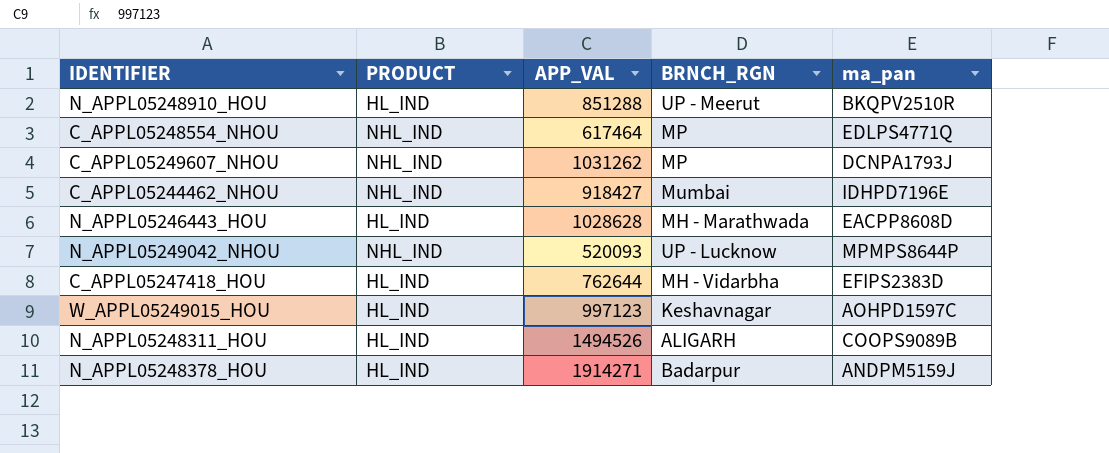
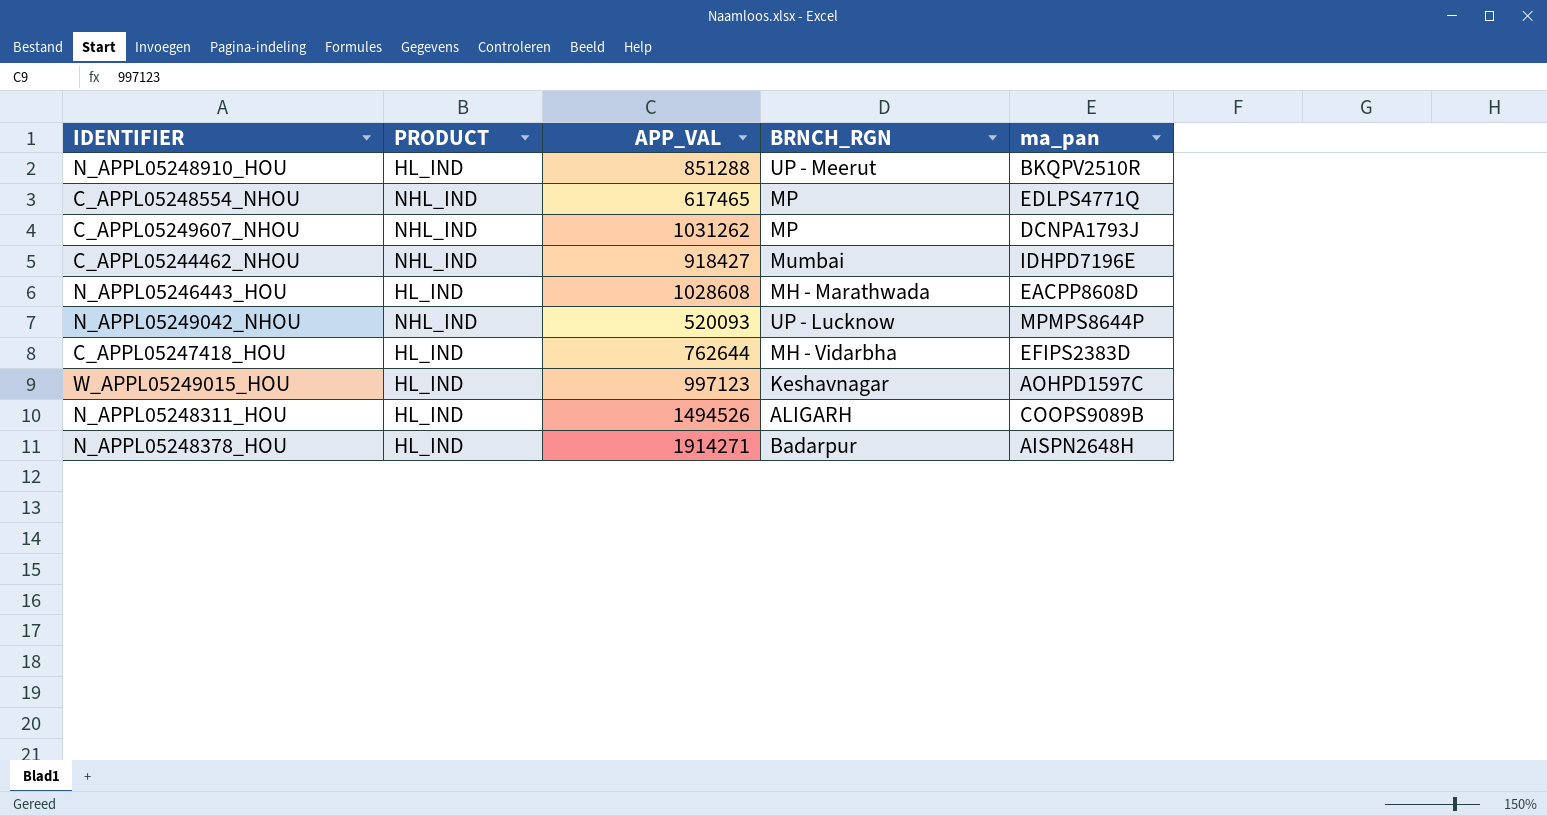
C_APPL05248554_NHOU | APP_VAL: 617464 -> 617465
N_APPL05246443_HOU | APP_VAL: 1028628 -> 1028608
N_APPL05248378_HOU | ma_pan: ANDPM5159J -> AISPN2648H

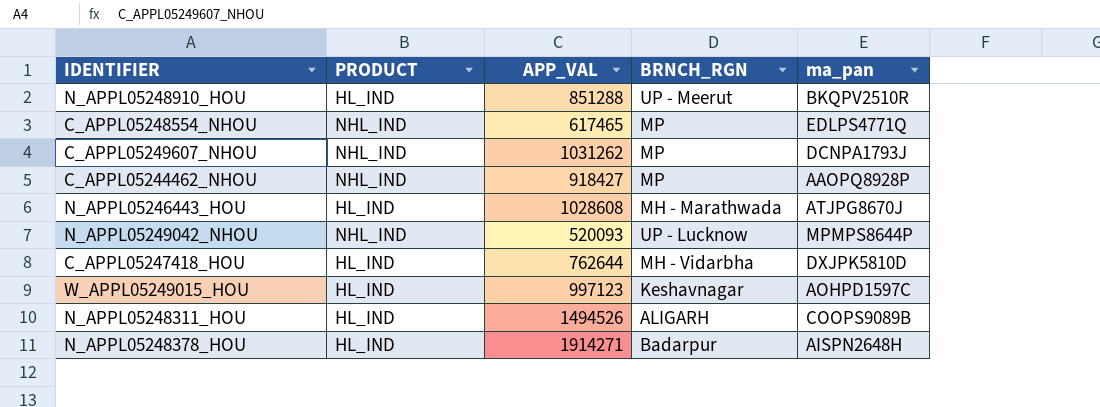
C_APPL05244462_NHOU | BRNCH_RGN: Mumbai -> MP
C_APPL05244462_NHOU | ma_pan: IDHPD7196E -> AAOPQ8928P
N_APPL05246443_HOU | ma_pan: EACPP8608D -> ATJPG8670J
C_APPL05247418_HOU | ma_pan: EFIPS2383D -> DXJPK5810D

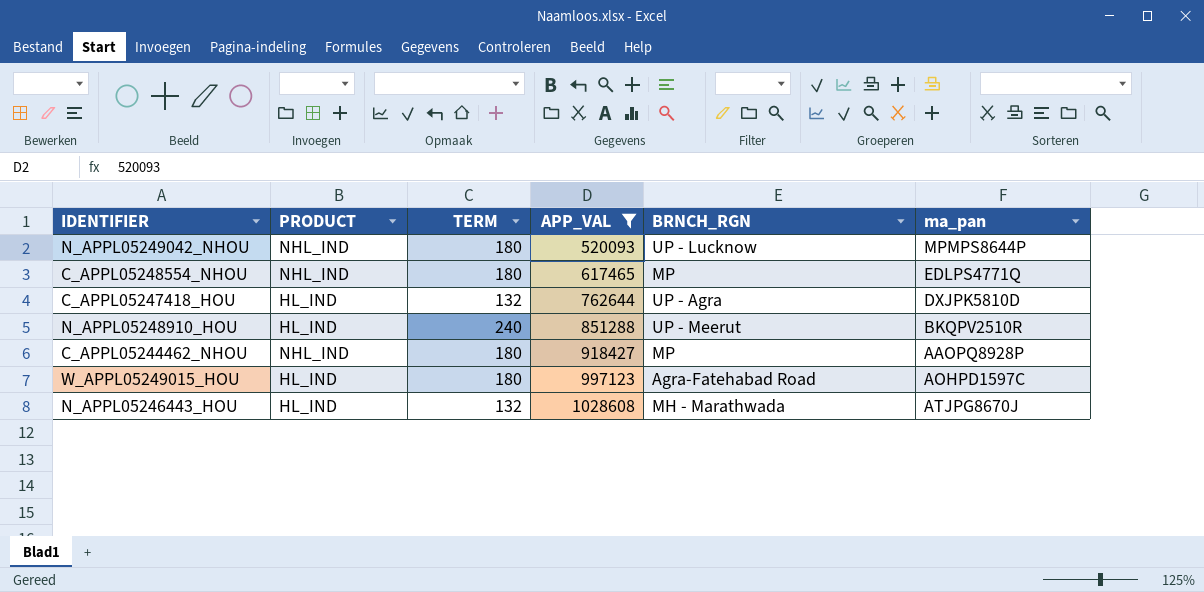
filter: none -> APP_VAL <= 1028608
row order: none -> APP_VAL ascending
column TERM | position: none -> 3
C_APPL05247418_HOU | BRNCH_RGN: MH - Vidarbha -> UP - Agra
W_APPL05249015_HOU | BRNCH_RGN: Keshavnagar -> Agra-Fatehabad Road

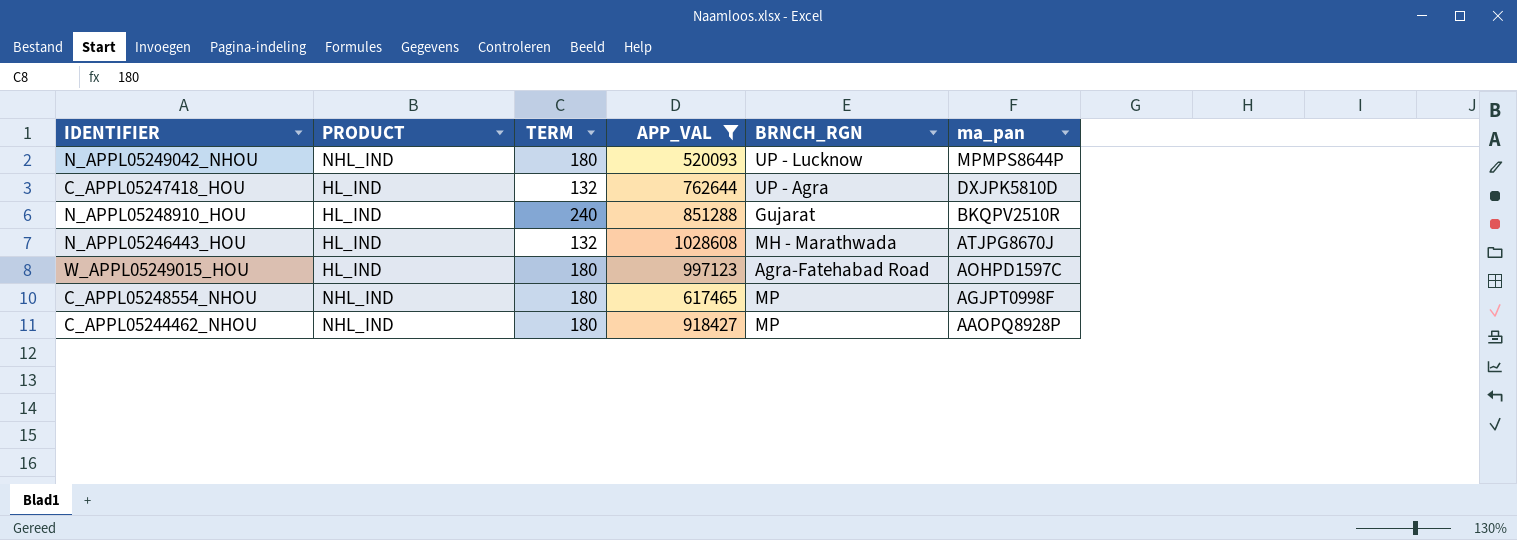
row order: APP_VAL ascending -> ma_pan descending
N_APPL05248910_HOU | BRNCH_RGN: UP - Meerut -> Gujarat
C_APPL05248554_NHOU | ma_pan: EDLPS4771Q -> AGJPT0998F

